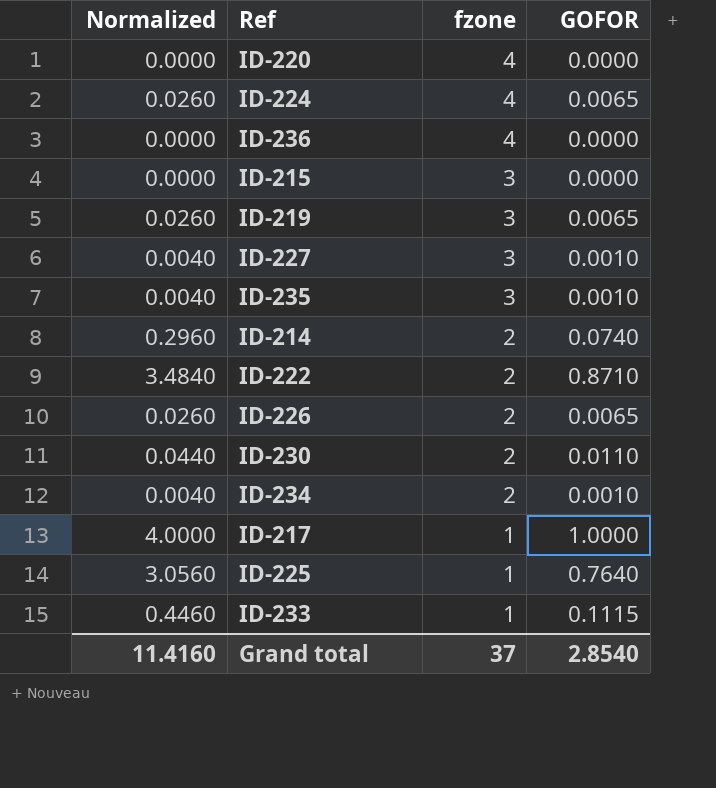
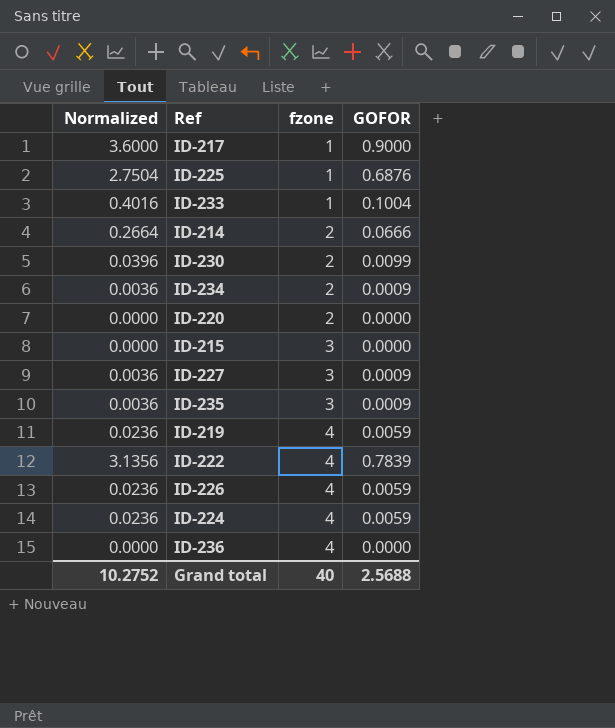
row order: fzone descending -> fzone ascending
ID-217 | Normalized: 4.0000 -> 3.6000
ID-217 | GOFOR: 1.0000 -> 0.9000
ID-225 | Normalized: 3.0560 -> 2.7504
ID-225 | GOFOR: 0.7640 -> 0.6876
ID-233 | Normalized: 0.4460 -> 0.4016
ID-233 | GOFOR: 0.1115 -> 0.1004
ID-214 | Normalized: 0.2960 -> 0.2664
ID-214 | GOFOR: 0.0740 -> 0.0666
ID-230 | Normalized: 0.0440 -> 0.0396
ID-230 | GOFOR: 0.0110 -> 0.0099
ID-234 | Normalized: 0.0040 -> 0.0036
ID-234 | GOFOR: 0.0010 -> 0.0009
ID-220 | fzone: 4 -> 2
ID-227 | Normalized: 0.0040 -> 0.0036
ID-227 | GOFOR: 0.0010 -> 0.0009
ID-235 | Normalized: 0.0040 -> 0.0036
ID-235 | GOFOR: 0.0010 -> 0.0009
ID-219 | Normalized: 0.0260 -> 0.0236
ID-219 | fzone: 3 -> 4
ID-219 | GOFOR: 0.0065 -> 0.0059
ID-222 | Normalized: 3.4840 -> 3.1356
ID-222 | fzone: 2 -> 4
ID-222 | GOFOR: 0.8710 -> 0.7839
ID-226 | Normalized: 0.0260 -> 0.0236
ID-226 | fzone: 2 -> 4
ID-226 | GOFOR: 0.0065 -> 0.0059
ID-224 | Normalized: 0.0260 -> 0.0236
ID-224 | GOFOR: 0.0065 -> 0.0059
Grand total | Normalized: 11.4160 -> 10.2752
Grand total | fzone: 37 -> 40
Grand total | GOFOR: 2.8540 -> 2.5688

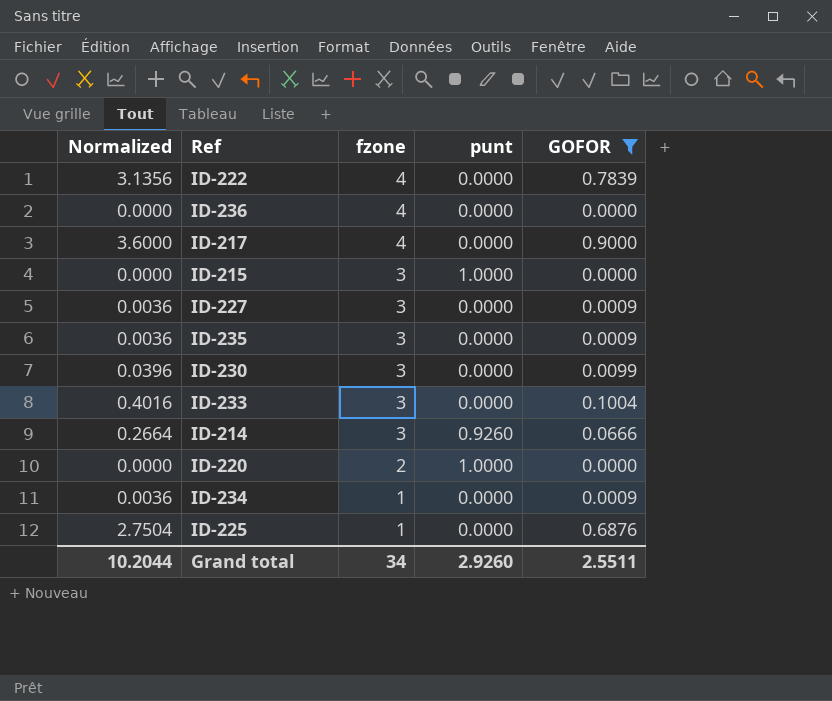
filter: none -> GOFOR != 0.0059
row order: fzone ascending -> fzone descending
column punt | position: none -> 4
ID-217 | fzone: 1 -> 4
ID-230 | fzone: 2 -> 3
ID-233 | fzone: 1 -> 3
ID-214 | fzone: 2 -> 3
ID-234 | fzone: 2 -> 1
Grand total | Normalized: 10.2752 -> 10.2044
Grand total | fzone: 40 -> 34
Grand total | GOFOR: 2.5688 -> 2.5511

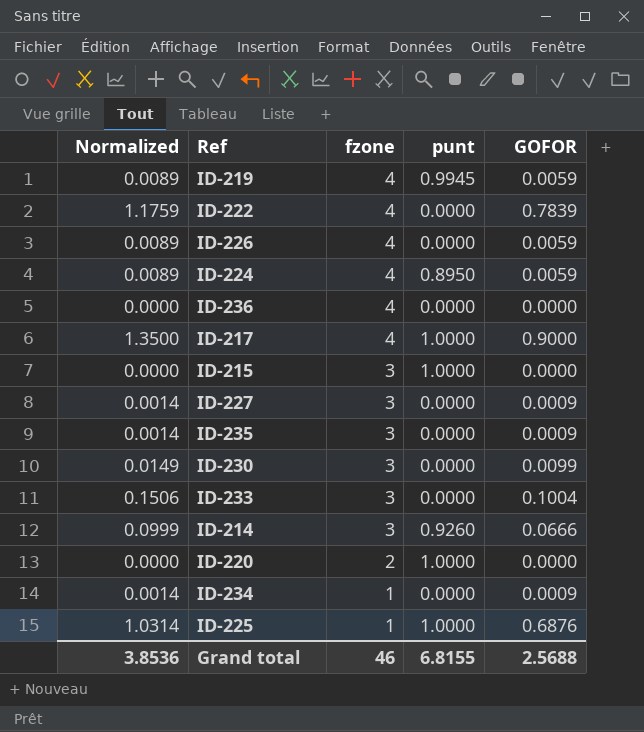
filter: GOFOR != 0.0059 -> none
column Normalized | formula: [GOFOR] * 4 -> [GOFOR] * 1.5
ID-217 | punt: 0.0000 -> 1.0000
ID-225 | punt: 0.0000 -> 1.0000
Grand total | Normalized: 10.2044 -> 3.8536
Grand total | fzone: 34 -> 46
Grand total | punt: 2.9260 -> 6.8155
Grand total | GOFOR: 2.5511 -> 2.5688

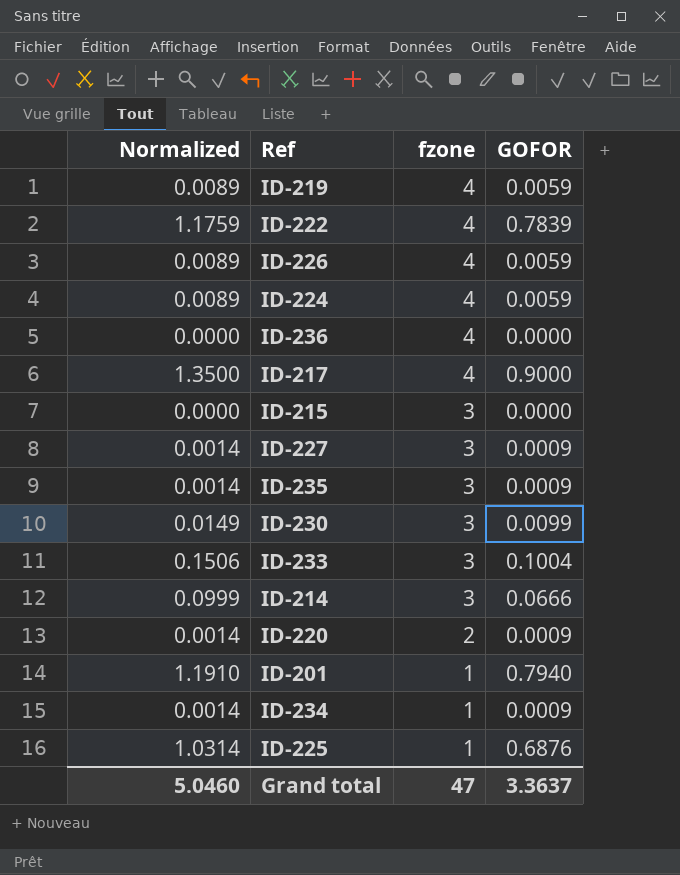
column punt | position: 4 -> none
ID-220 | Normalized: 0.0000 -> 0.0014
ID-220 | GOFOR: 0.0000 -> 0.0009
row ID-201: none -> 1.1910 | 1 | 0.7940
Grand total | Normalized: 3.8536 -> 5.0460
Grand total | fzone: 46 -> 47
Grand total | GOFOR: 2.5688 -> 3.3637

